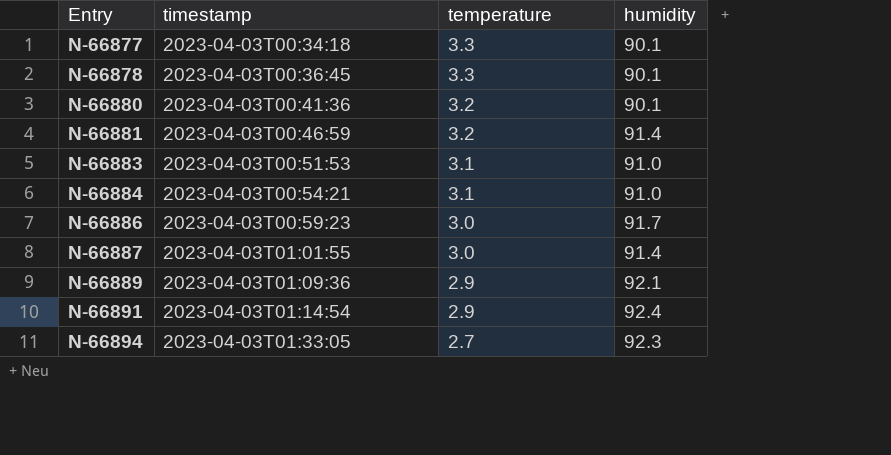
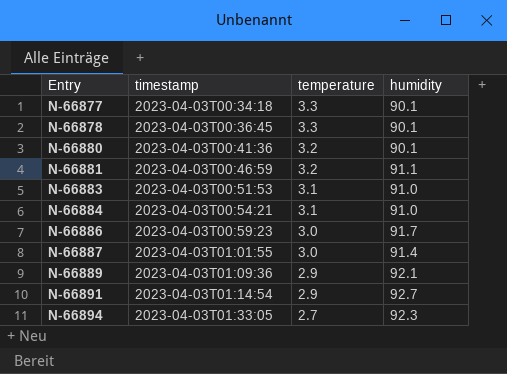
N-66881 | humidity: 91.4 -> 91.1
N-66891 | humidity: 92.4 -> 92.7

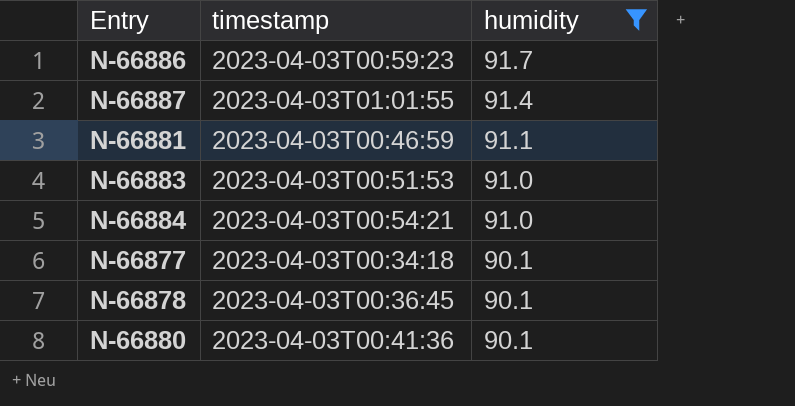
filter: none -> humidity <= 91.7
row order: Entry ascending -> humidity descending
column temperature | position: 3 -> none

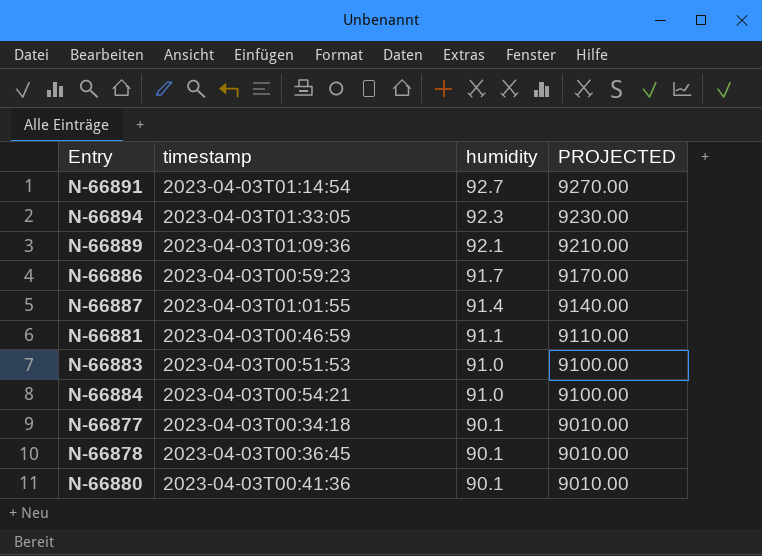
filter: humidity <= 91.7 -> none
column PROJECTED | formula: none -> [humidity] * 100

